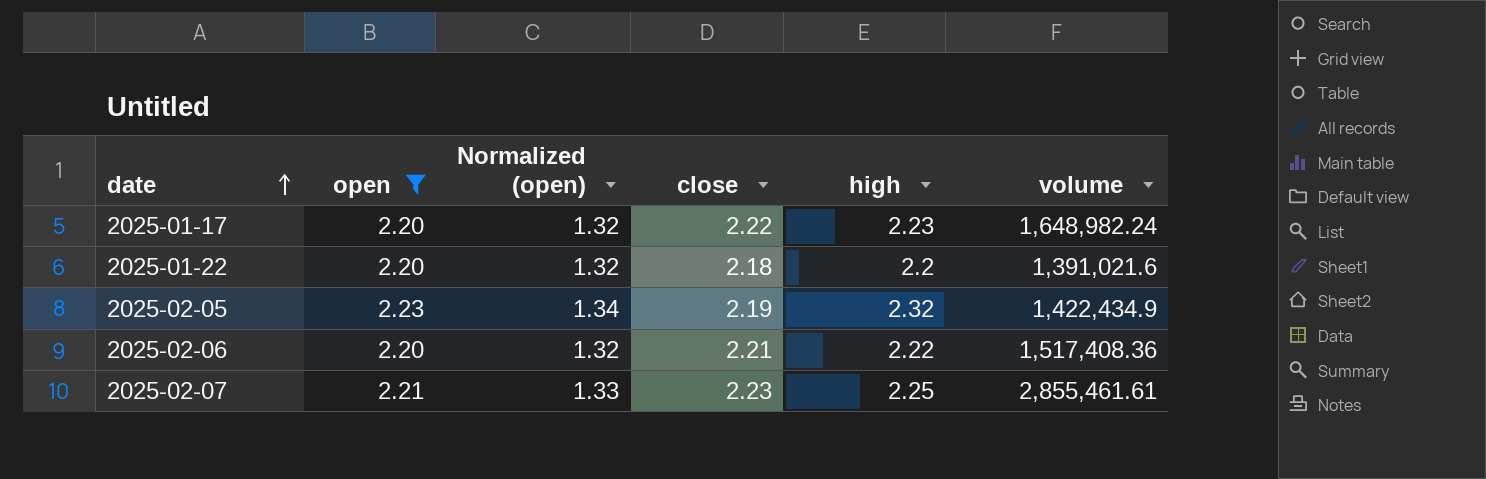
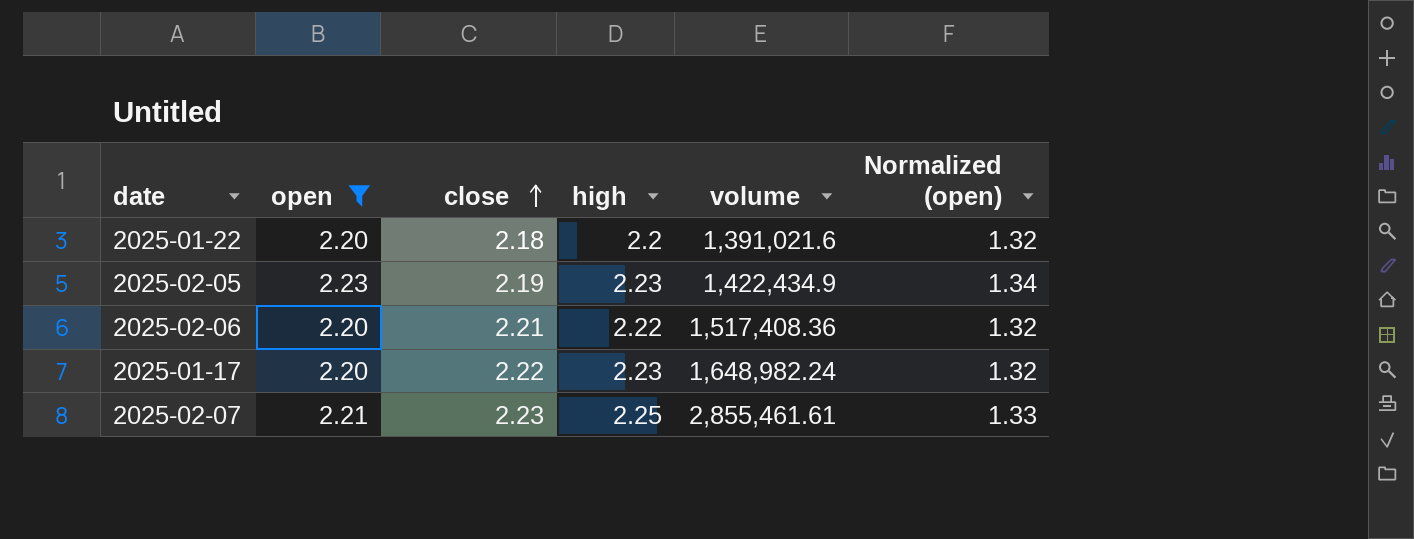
row order: date ascending -> close ascending
column Normalized (open) | position: 3 -> 6
2025-02-05 | high: 2.32 -> 2.23

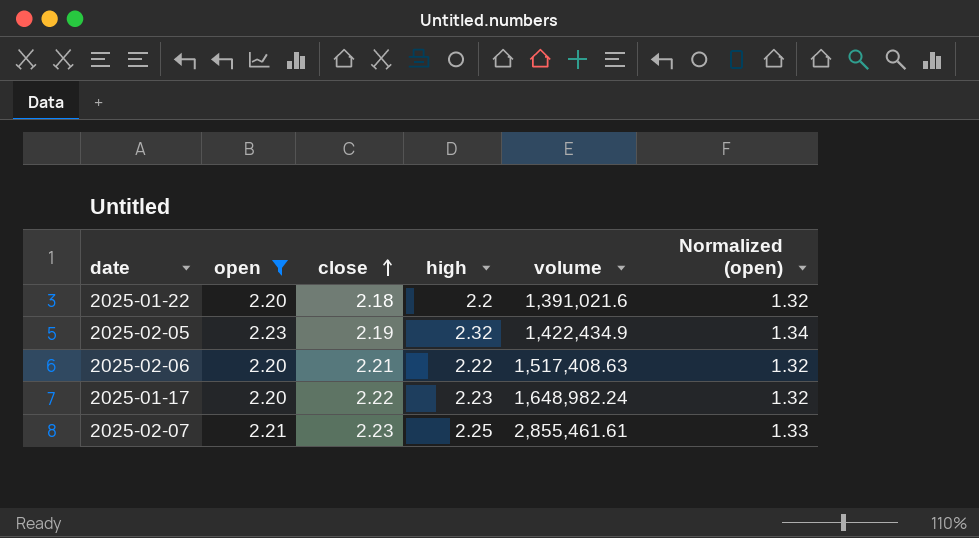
2025-02-05 | high: 2.23 -> 2.32
2025-02-06 | volume: 1,517,408.36 -> 1,517,408.63

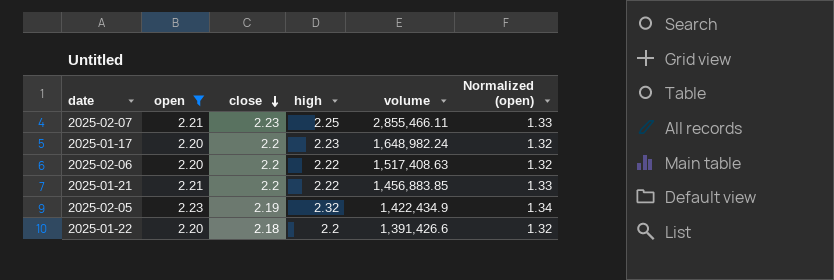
row order: close ascending -> close descending
2025-02-07 | volume: 2,855,461.61 -> 2,855,466.11
2025-01-17 | close: 2.22 -> 2.2
2025-02-06 | close: 2.21 -> 2.2
row 2025-01-21: none -> 2.21 | 2.2 | 2.22 | 1,456,883.85 | 1.33
2025-01-22 | volume: 1,391,021.6 -> 1,391,426.6

